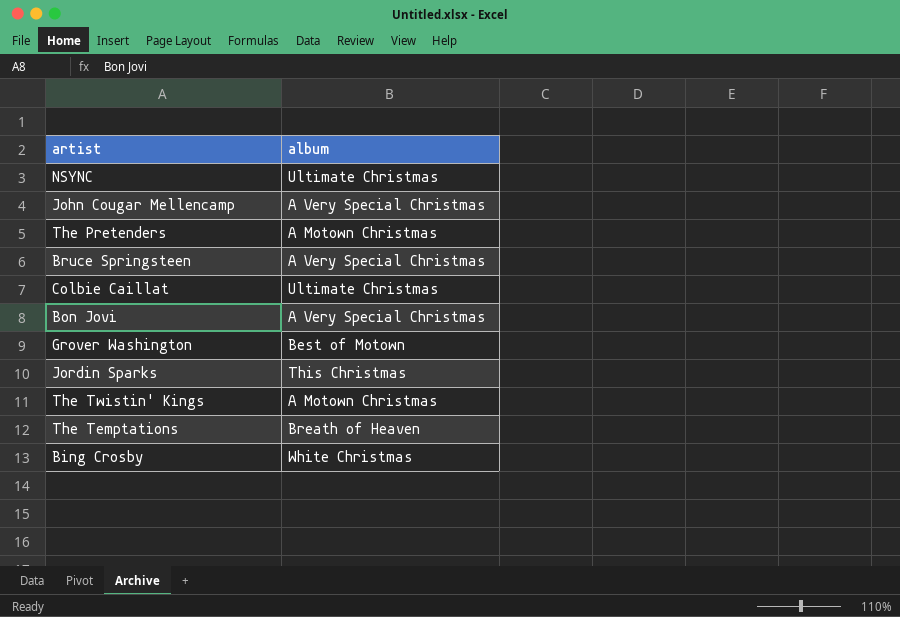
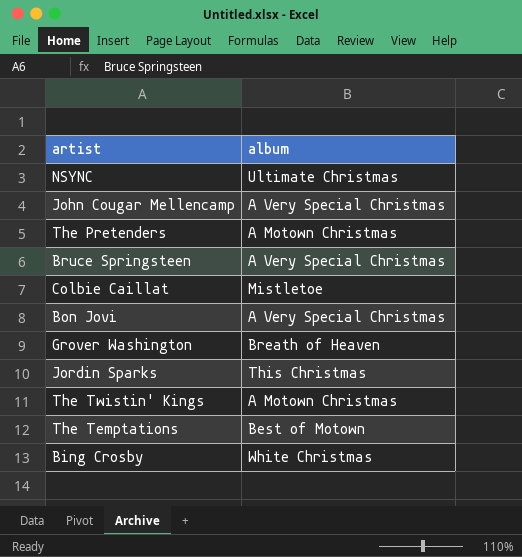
Colbie Caillat | album: Ultimate Christmas -> Mistletoe
Grover Washington | album: Best of Motown -> Breath of Heaven
The Temptations | album: Breath of Heaven -> Best of Motown

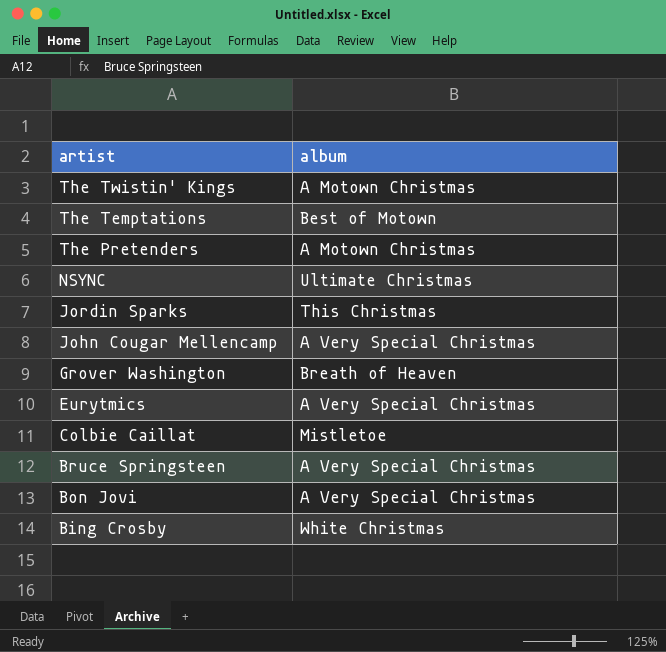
row order: none -> artist descending
row Eurytmics: none -> A Very Special Christmas

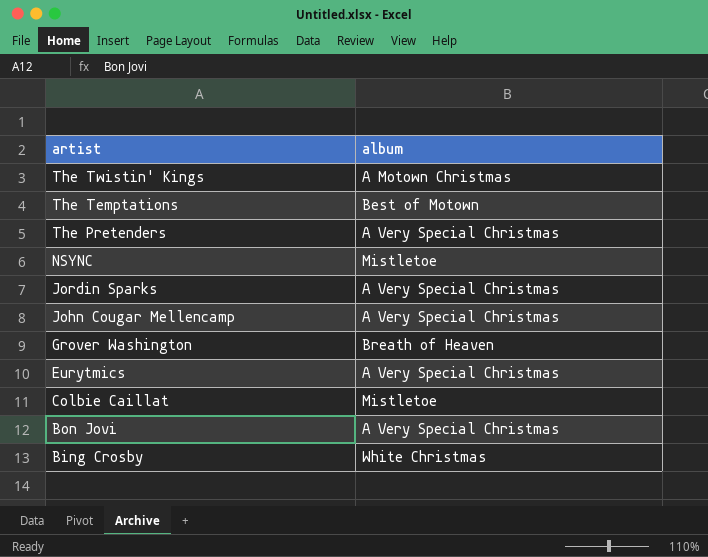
row Bruce Springsteen: A Very Special Christmas -> none
The Pretenders | album: A Motown Christmas -> A Very Special Christmas
NSYNC | album: Ultimate Christmas -> Mistletoe
Jordin Sparks | album: This Christmas -> A Very Special Christmas

